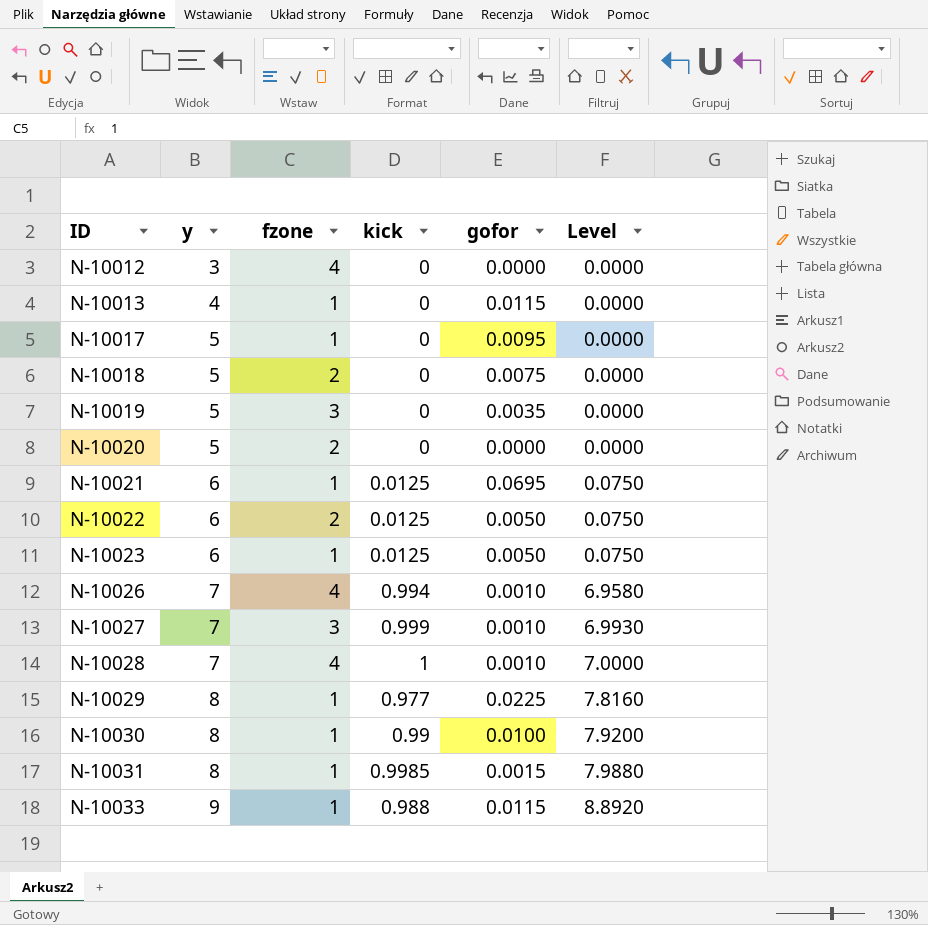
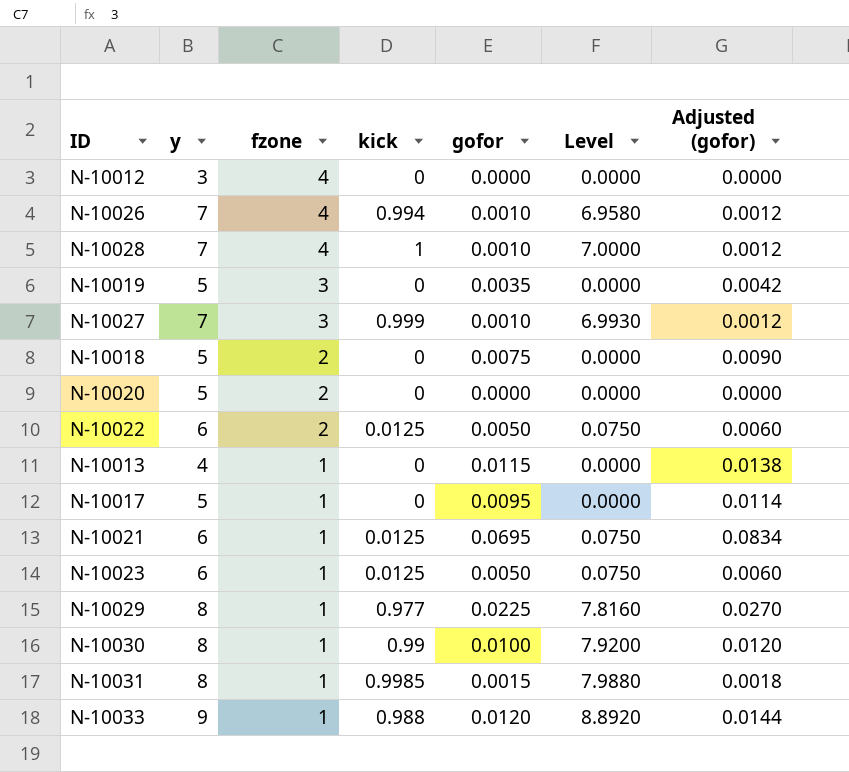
row order: ID ascending -> fzone descending
column Adjusted (gofor) | formula: none -> [gofor] * 1.2
N-10033 | gofor: 0.0115 -> 0.0120

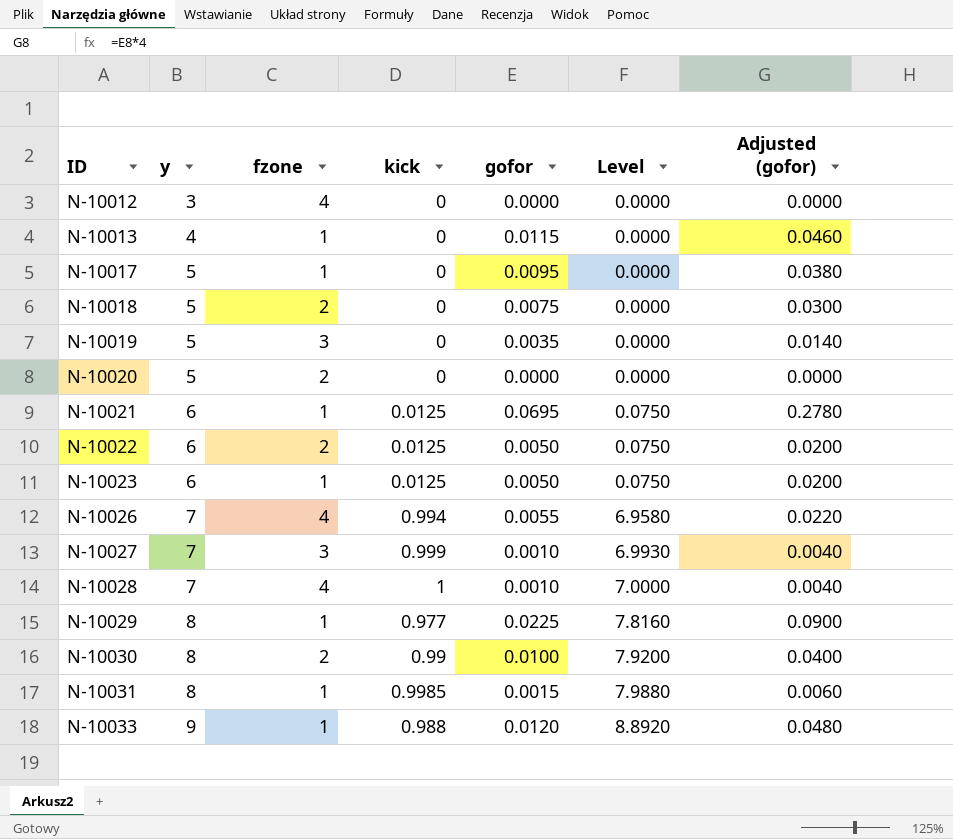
row order: fzone descending -> ID ascending
column Adjusted (gofor) | formula: [gofor] * 1.2 -> [gofor] * 4
N-10026 | gofor: 0.0010 -> 0.0055
N-10030 | fzone: 1 -> 2

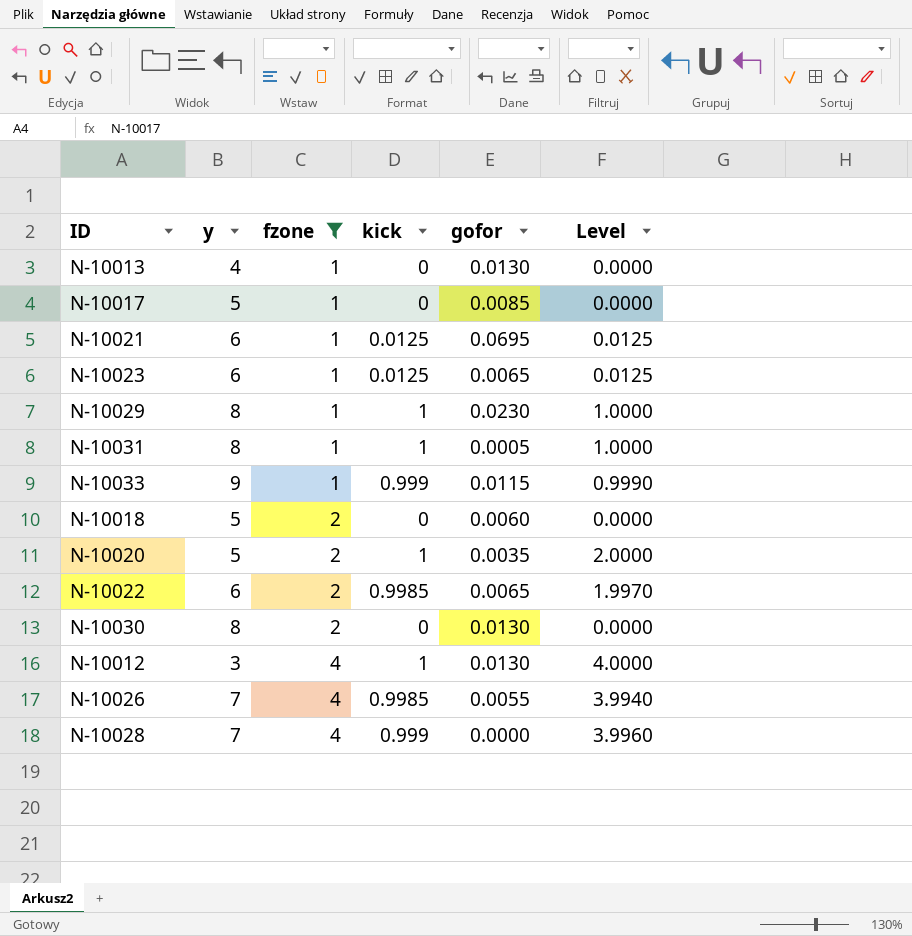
filter: none -> fzone != 3
row order: ID ascending -> fzone ascending
column Adjusted (gofor) | formula: [gofor] * 4 -> none
column Level | formula: [y] * [kick] -> [fzone] * [kick]
N-10013 | gofor: 0.0115 -> 0.0130
N-10017 | gofor: 0.0095 -> 0.0085
N-10023 | gofor: 0.0050 -> 0.0065
N-10029 | kick: 0.977 -> 1
N-10029 | gofor: 0.0225 -> 0.0230
N-10031 | kick: 0.9985 -> 1
N-10031 | gofor: 0.0015 -> 0.0005
N-10033 | kick: 0.988 -> 0.999
N-10033 | gofor: 0.0120 -> 0.0115
N-10018 | gofor: 0.0075 -> 0.0060
N-10020 | kick: 0 -> 1
N-10020 | gofor: 0.0000 -> 0.0035
N-10022 | kick: 0.0125 -> 0.9985
N-10022 | gofor: 0.0050 -> 0.0065
N-10030 | kick: 0.99 -> 0
N-10030 | gofor: 0.0100 -> 0.0130
N-10012 | kick: 0 -> 1
N-10012 | gofor: 0.0000 -> 0.0130
N-10026 | kick: 0.994 -> 0.9985
N-10028 | kick: 1 -> 0.999
N-10028 | gofor: 0.0010 -> 0.0000

